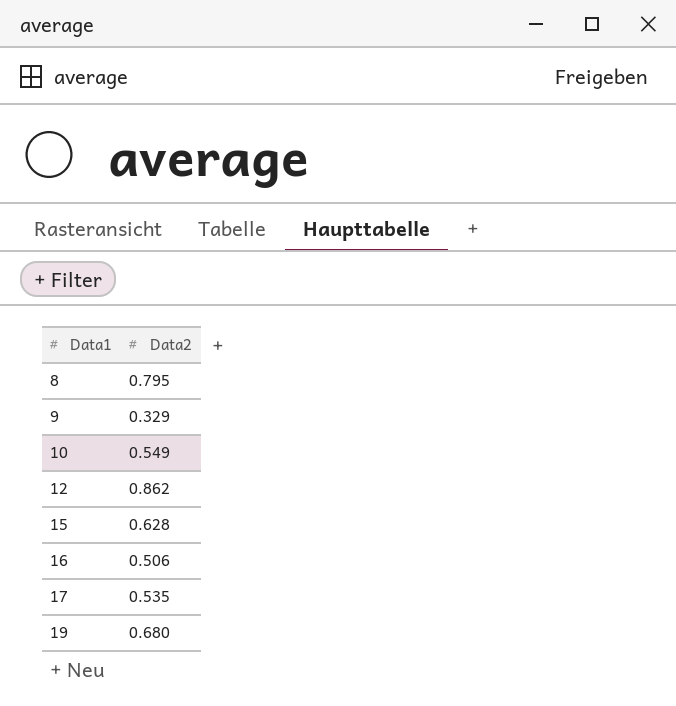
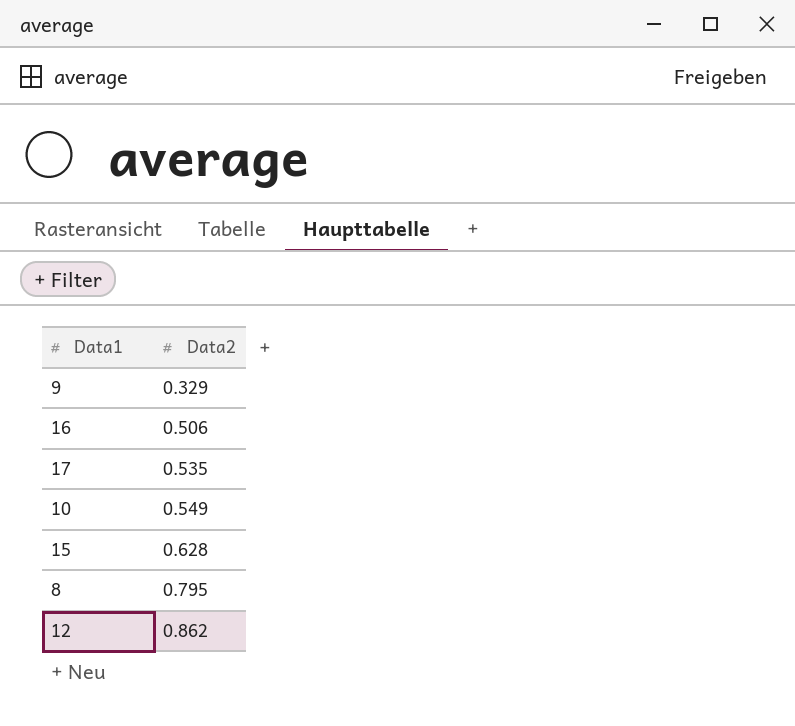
row order: Data1 ascending -> Data2 ascending
row 19: 0.680 -> none

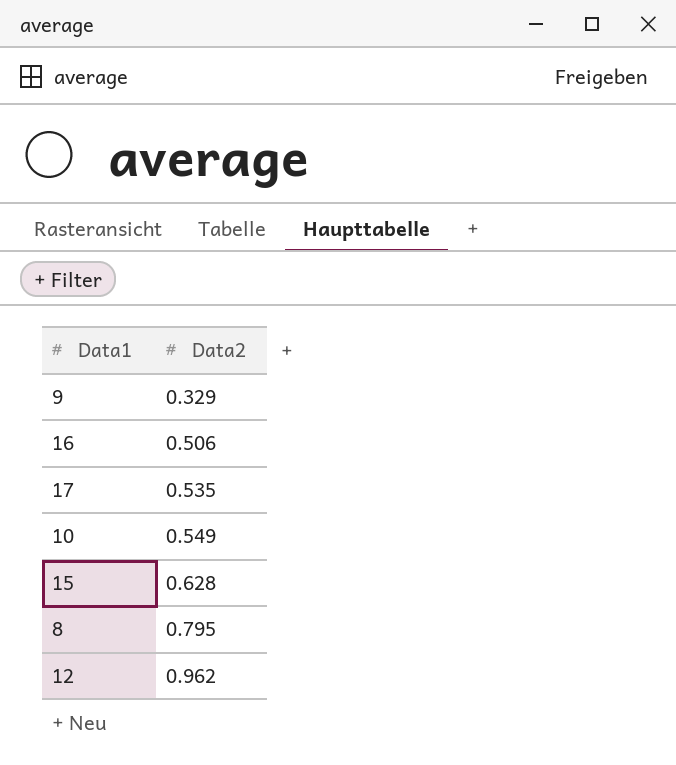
12 | Data2: 0.862 -> 0.962

